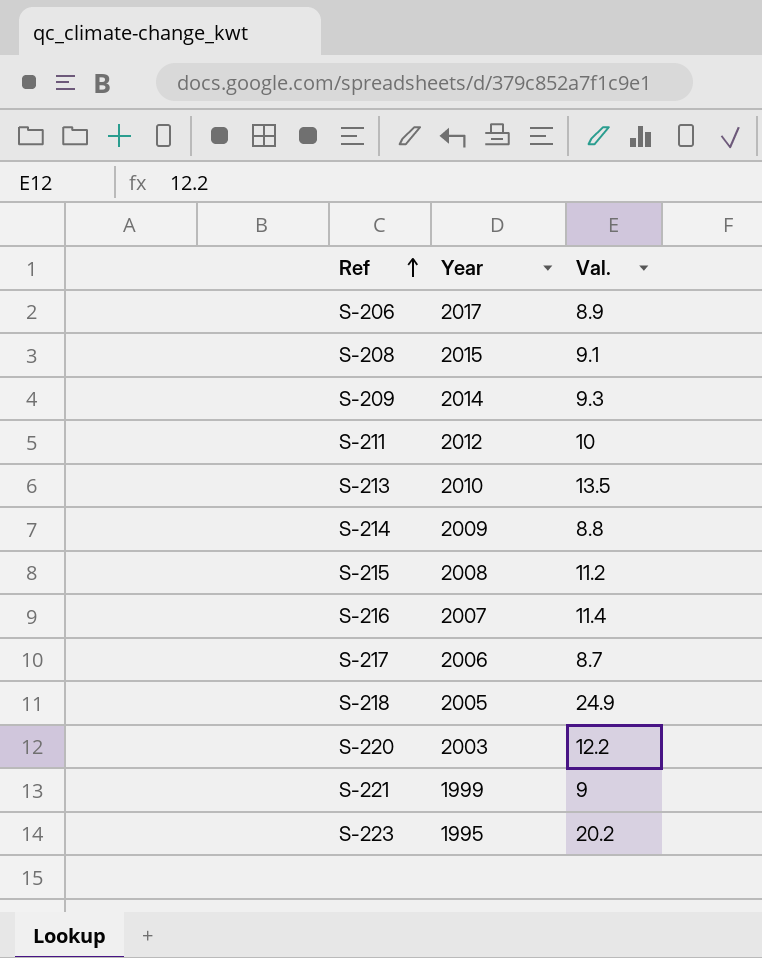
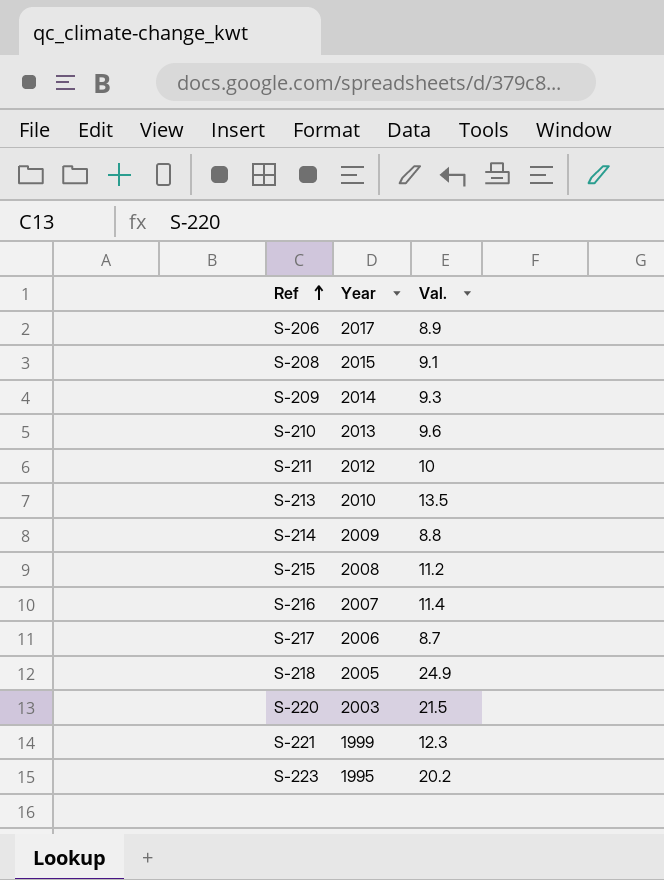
row S-210: none -> 2013 | 9.6
S-220 | Val.: 12.2 -> 21.5
S-221 | Val.: 9 -> 12.3

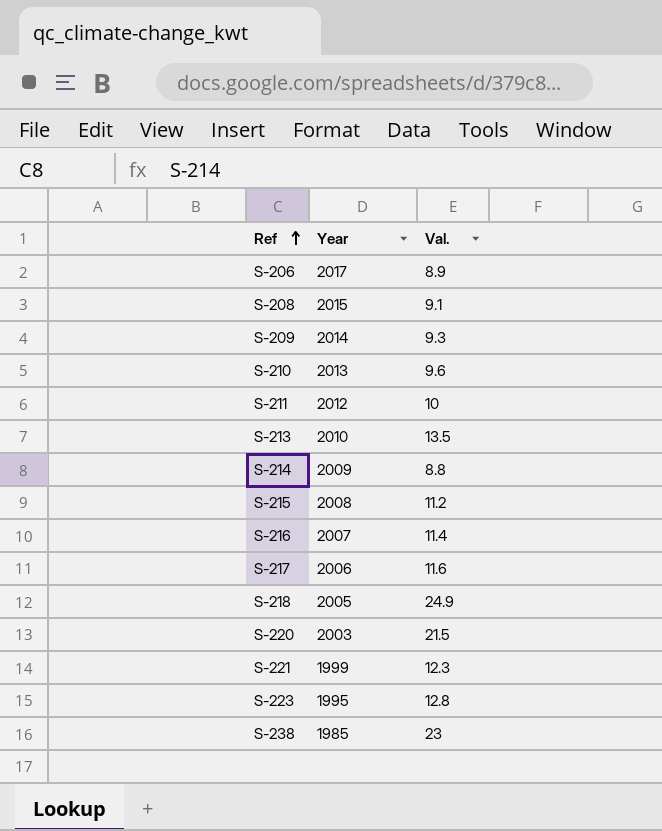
S-217 | Val.: 8.7 -> 11.6
S-223 | Val.: 20.2 -> 12.8
row S-238: none -> 1985 | 23

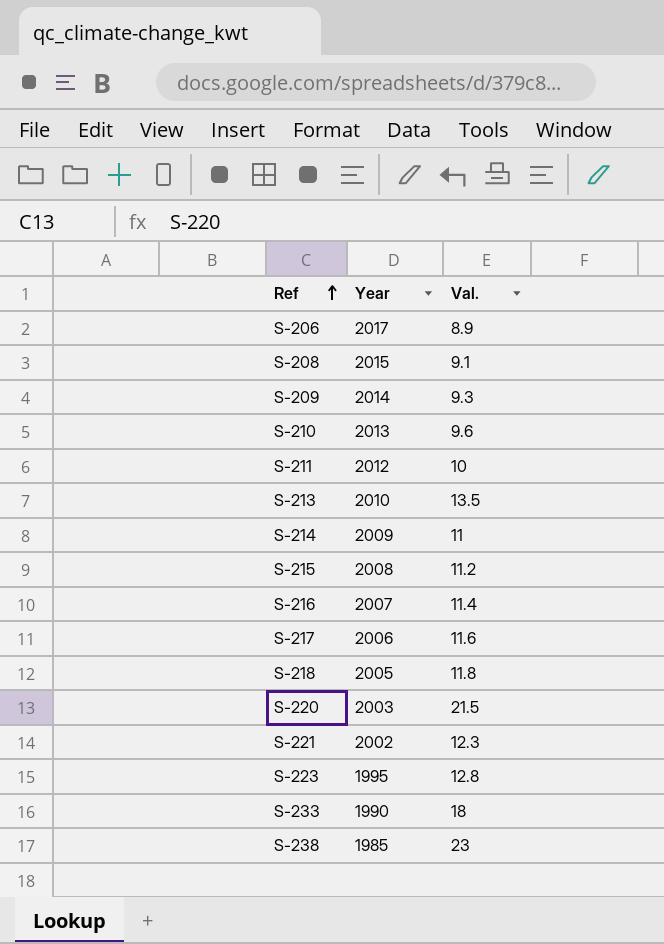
S-214 | Val.: 8.8 -> 11
S-218 | Val.: 24.9 -> 11.8
S-221 | Year: 1999 -> 2002
row S-233: none -> 1990 | 18

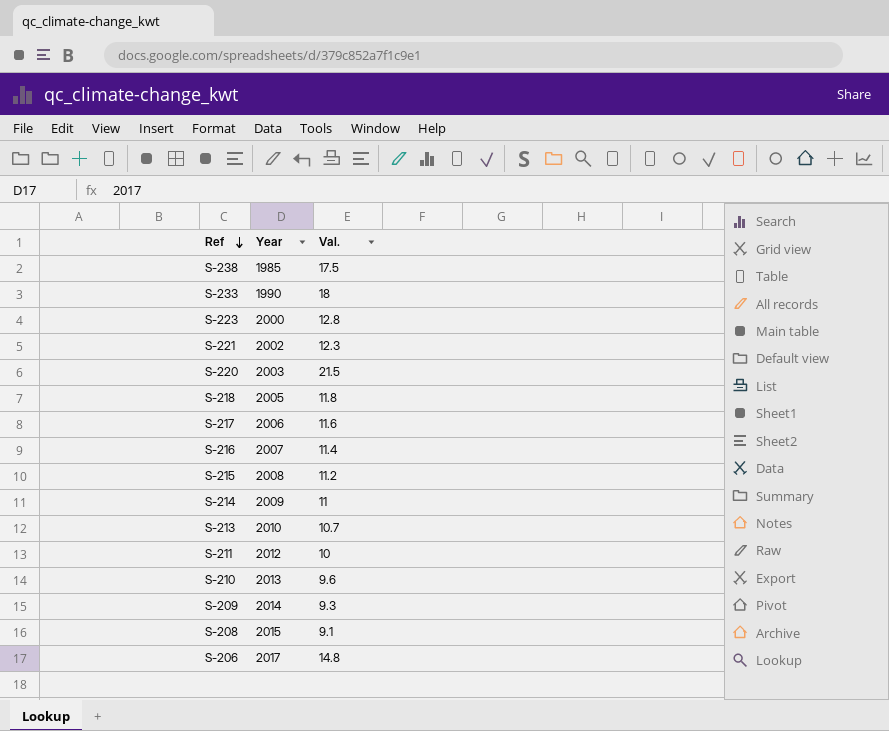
row order: Ref ascending -> Ref descending
S-238 | Val.: 23 -> 17.5
S-223 | Year: 1995 -> 2000
S-213 | Val.: 13.5 -> 10.7
S-206 | Val.: 8.9 -> 14.8

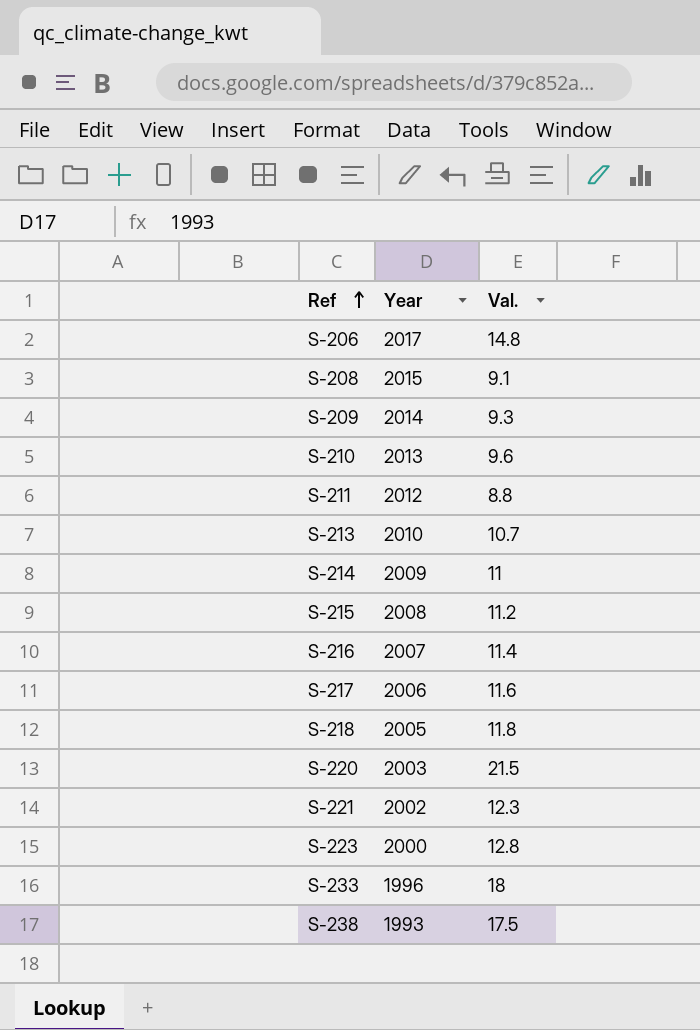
row order: Ref descending -> Ref ascending
S-211 | Val.: 10 -> 8.8
S-233 | Year: 1990 -> 1996
S-238 | Year: 1985 -> 1993

